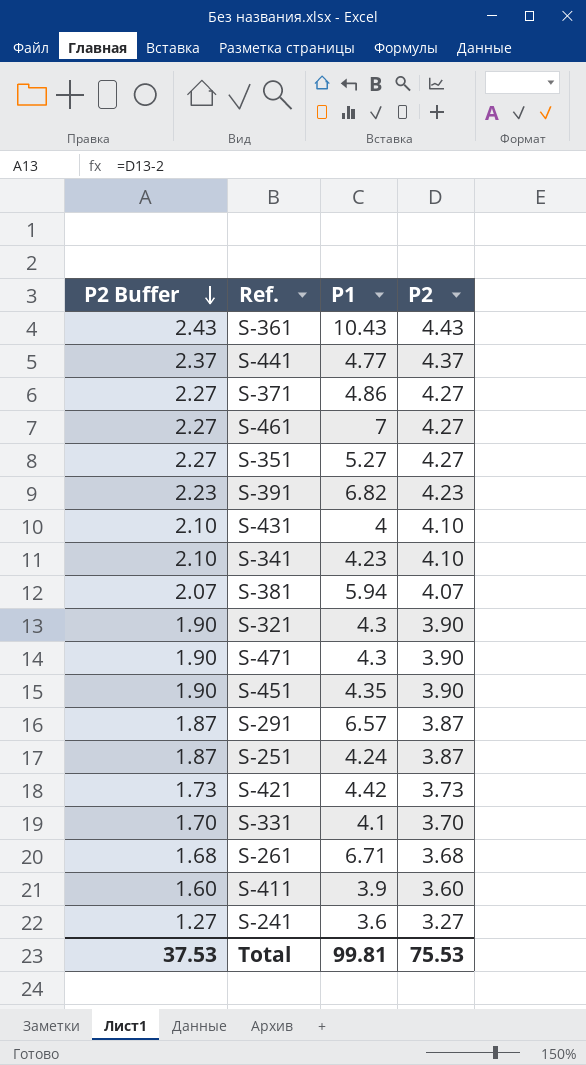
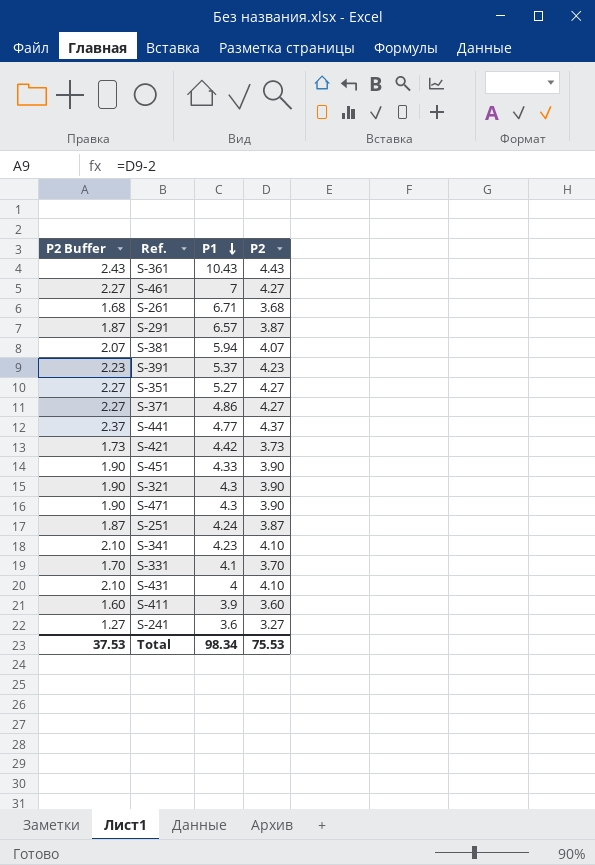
row order: P2 Buffer descending -> P1 descending
S-391 | P1: 6.82 -> 5.37
S-451 | P1: 4.35 -> 4.33
Total | P1: 99.81 -> 98.34

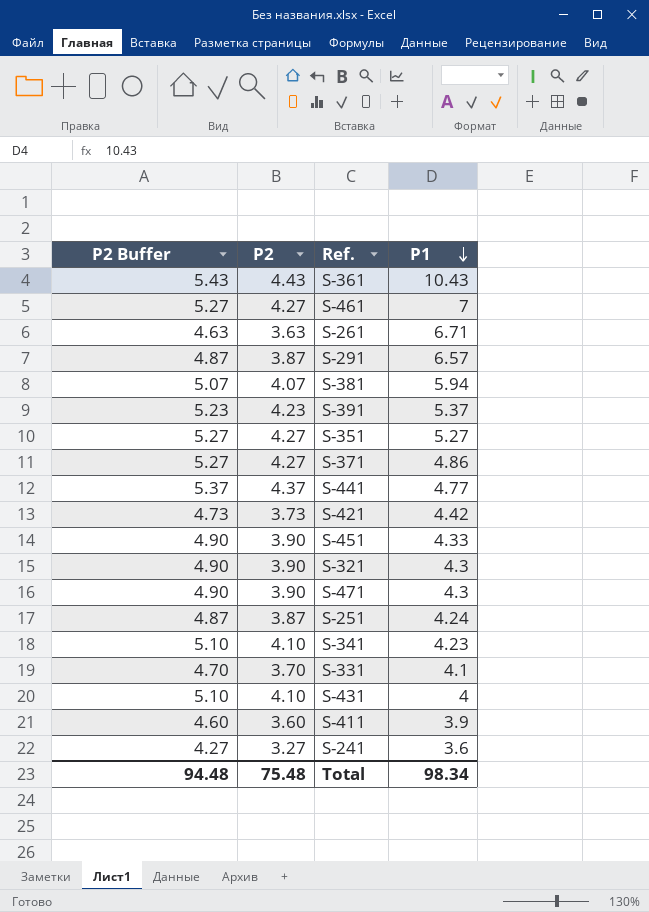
column P2 Buffer | formula: [P2] - 2 -> [P2] + 1
column P2 | position: 4 -> 2
S-261 | P2: 3.68 -> 3.63
Total | P2 Buffer: 37.53 -> 94.48
Total | P2: 75.53 -> 75.48

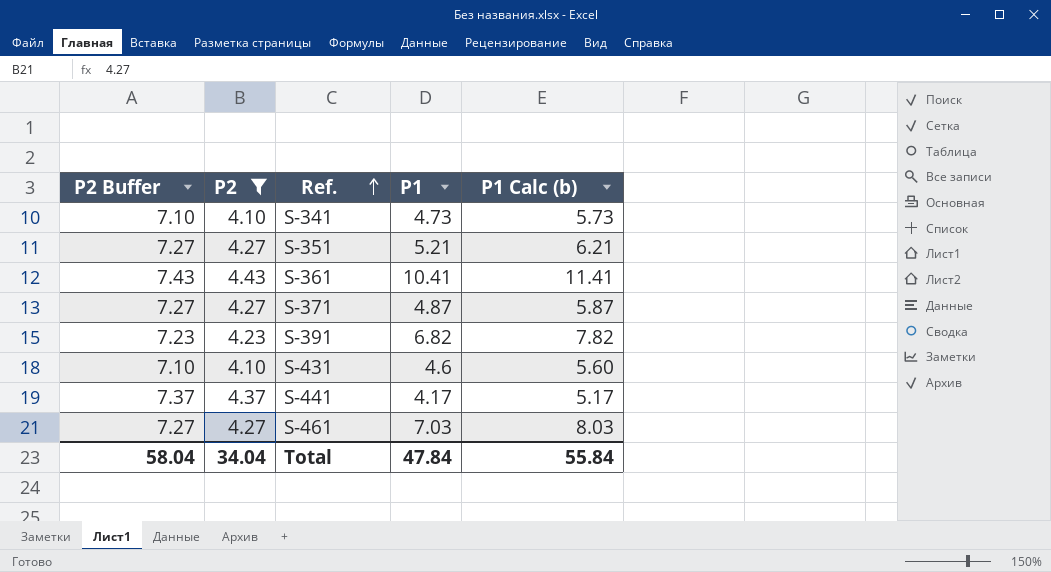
filter: none -> P2 >= 4.10
row order: P1 descending -> Ref. ascending
column P2 Buffer | formula: [P2] + 1 -> [P2] + 3
column P1 Calc (b) | formula: none -> [P1] + 1
S-341 | P1: 4.23 -> 4.73
S-351 | P1: 5.27 -> 5.21
S-361 | P1: 10.43 -> 10.41
S-371 | P1: 4.86 -> 4.87
S-391 | P1: 5.37 -> 6.82
S-431 | P1: 4 -> 4.6
S-441 | P1: 4.77 -> 4.17
S-461 | P1: 7 -> 7.03
Total | P2 Buffer: 94.48 -> 58.04
Total | P2: 75.48 -> 34.04
Total | P1: 98.34 -> 47.84

